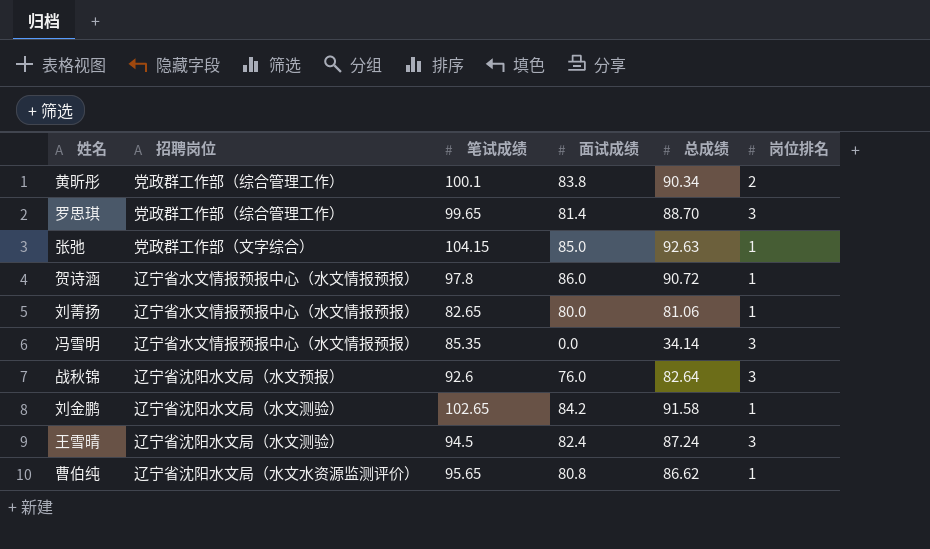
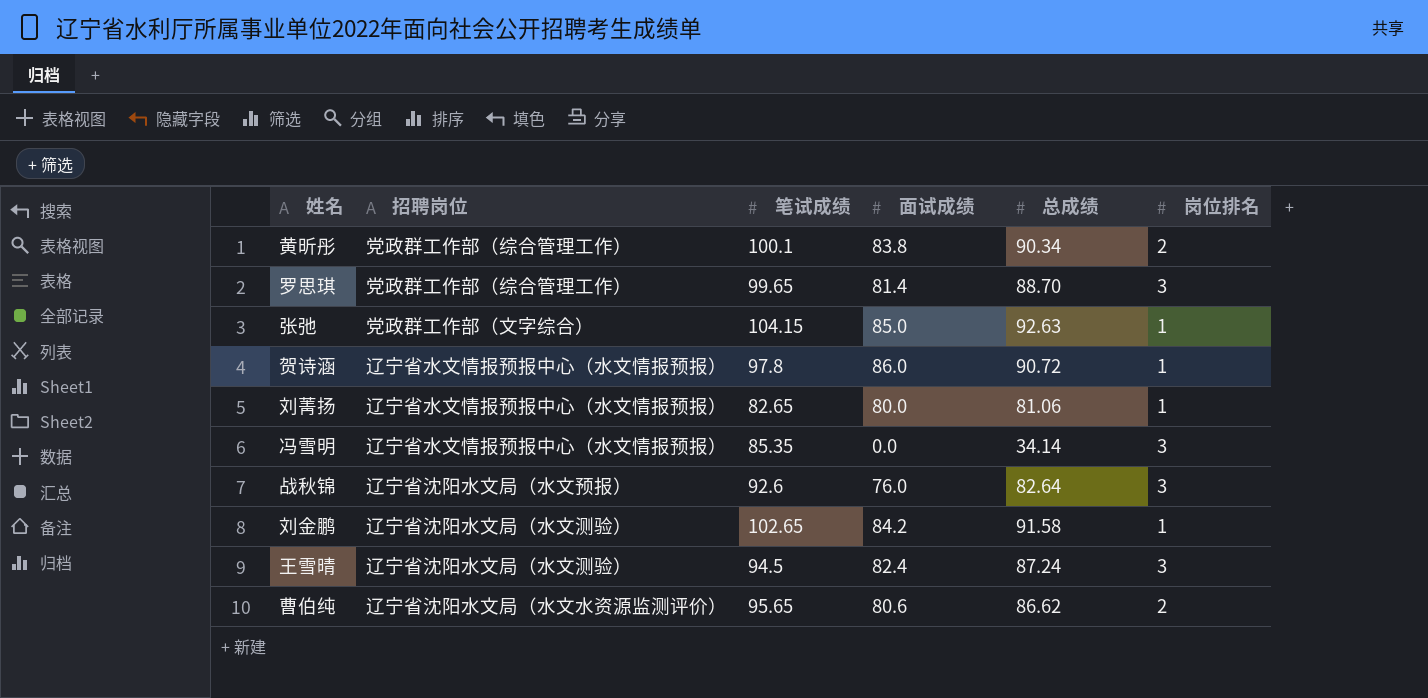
曹伯纯 | 面试成绩: 80.8 -> 80.6
曹伯纯 | 岗位排名: 1 -> 2

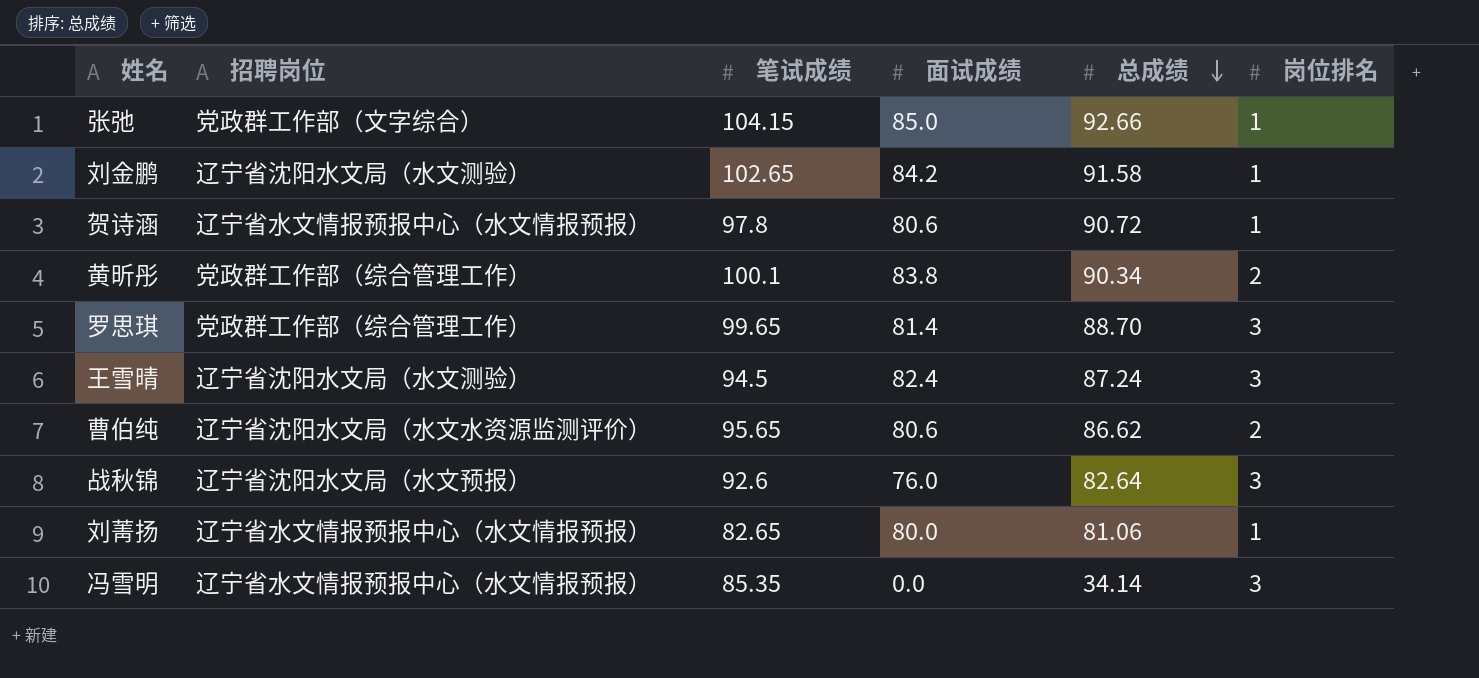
row order: none -> 总成绩 descending
张弛 | 总成绩: 92.63 -> 92.66
贺诗涵 | 面试成绩: 86.0 -> 80.6

